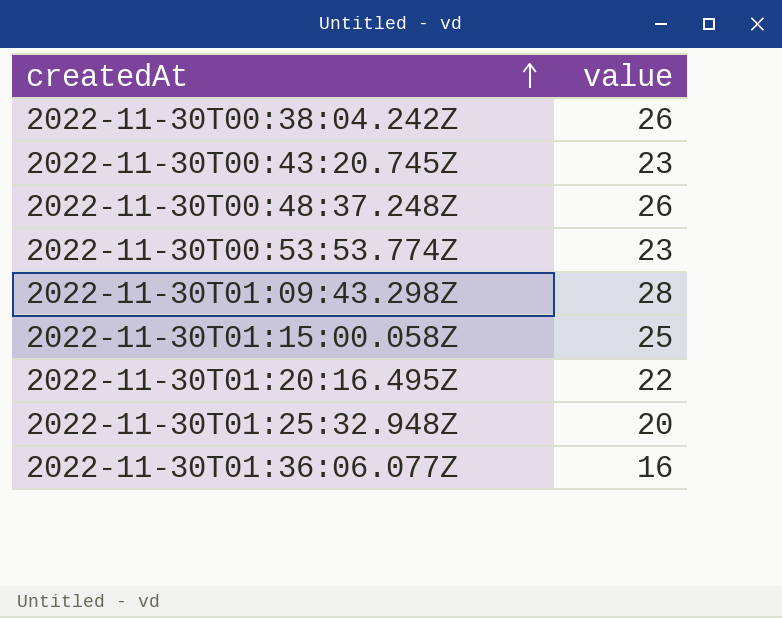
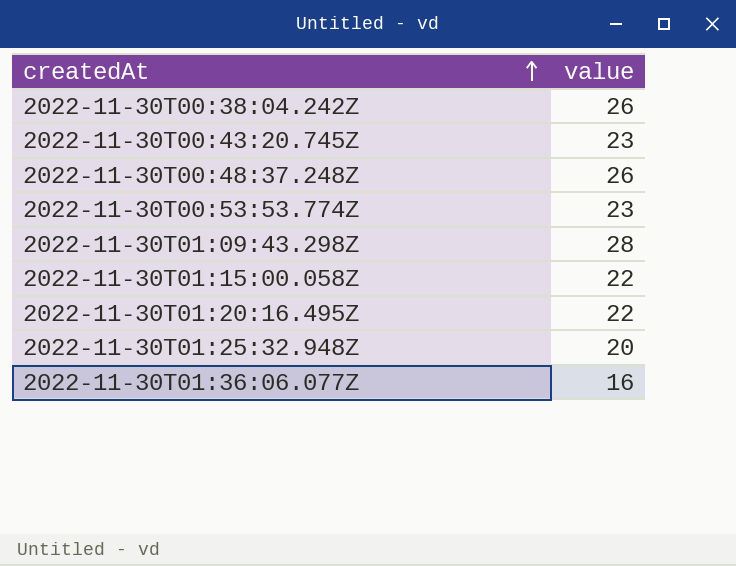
2022-11-30T01:15:00.058Z | value: 25 -> 22

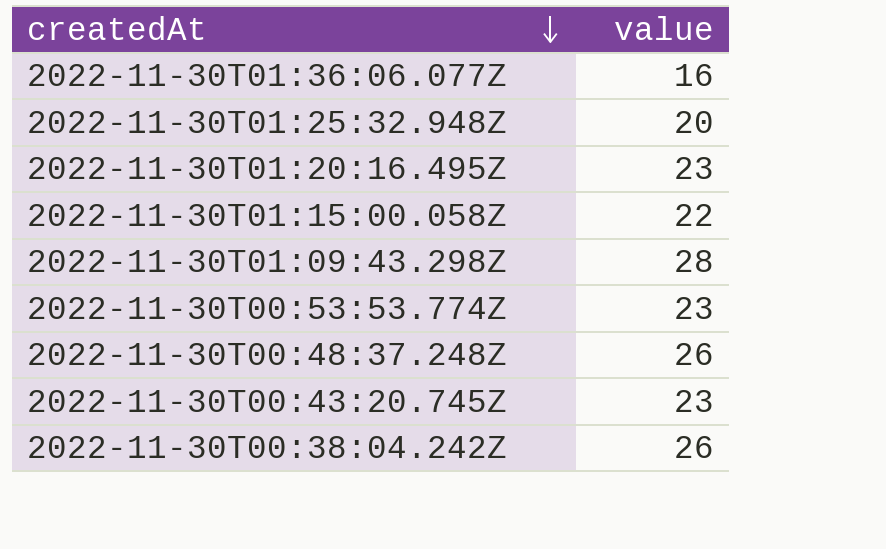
row order: createdAt ascending -> createdAt descending
2022-11-30T01:20:16.495Z | value: 22 -> 23

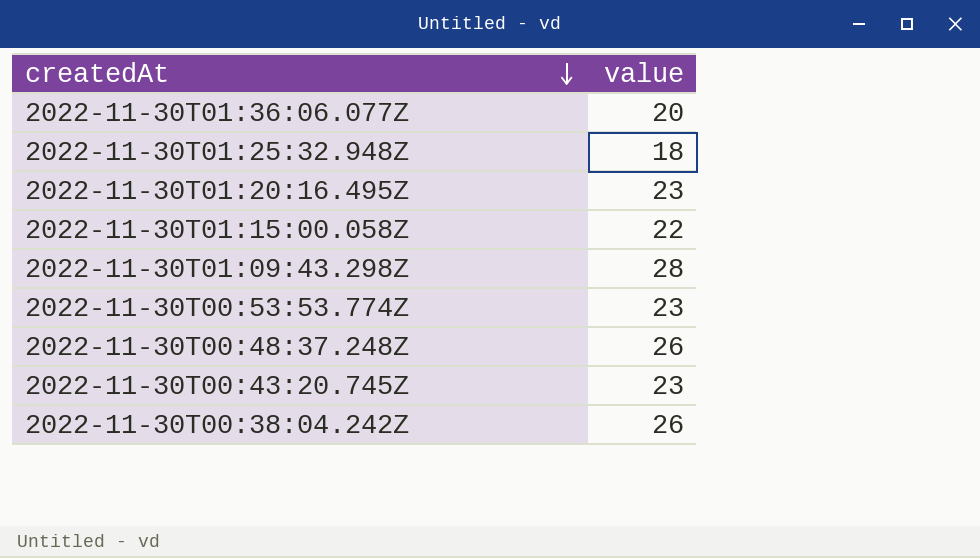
2022-11-30T01:36:06.077Z | value: 16 -> 20
2022-11-30T01:25:32.948Z | value: 20 -> 18

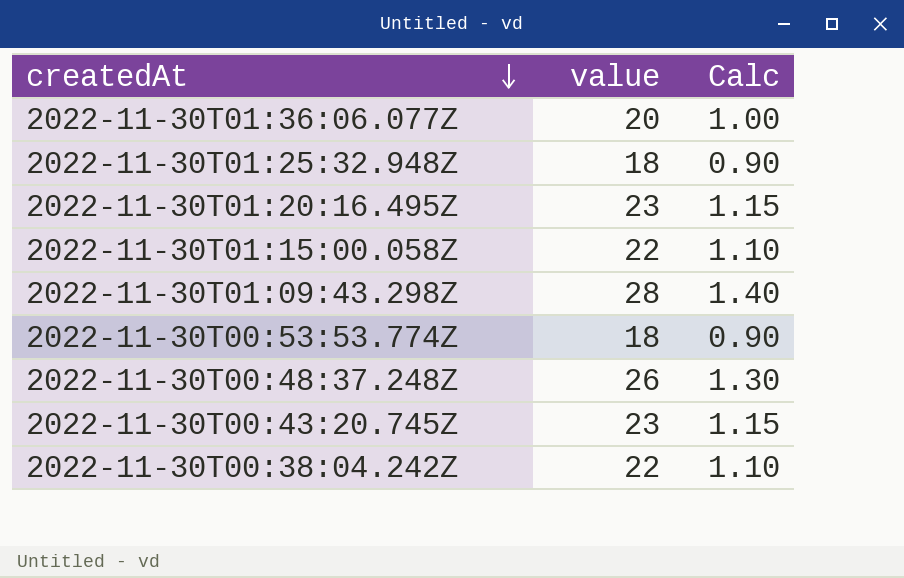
column Calc | formula: none -> [value] * 0.05
2022-11-30T00:53:53.774Z | value: 23 -> 18
2022-11-30T00:38:04.242Z | value: 26 -> 22

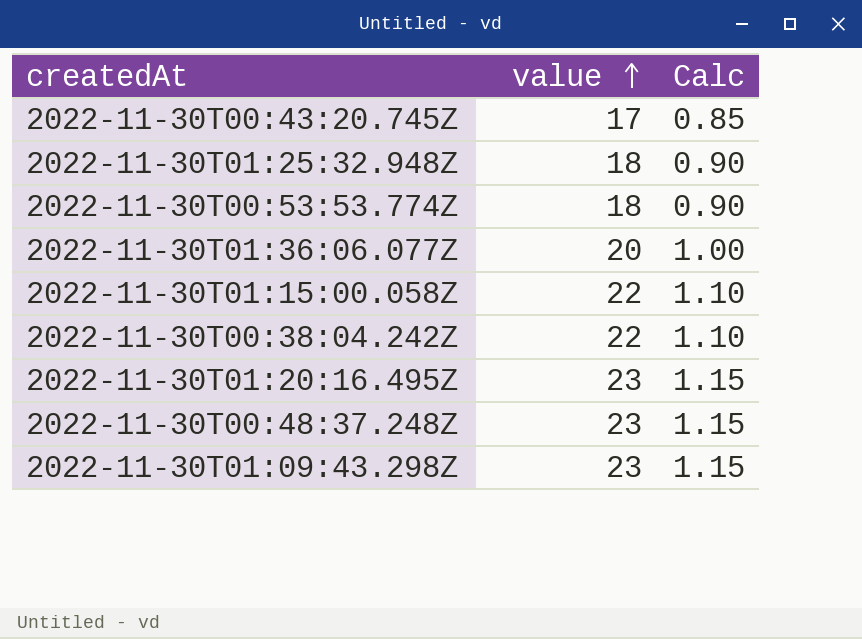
row order: createdAt descending -> value ascending
2022-11-30T00:43:20.745Z | value: 23 -> 17
2022-11-30T00:43:20.745Z | Calc: 1.15 -> 0.85
2022-11-30T00:48:37.248Z | value: 26 -> 23
2022-11-30T00:48:37.248Z | Calc: 1.30 -> 1.15
2022-11-30T01:09:43.298Z | value: 28 -> 23
2022-11-30T01:09:43.298Z | Calc: 1.40 -> 1.15

